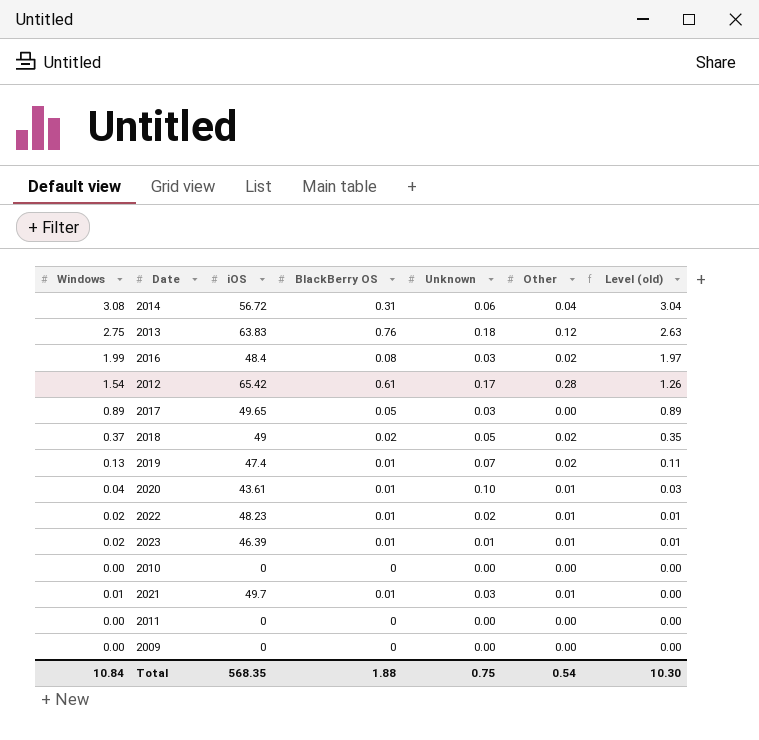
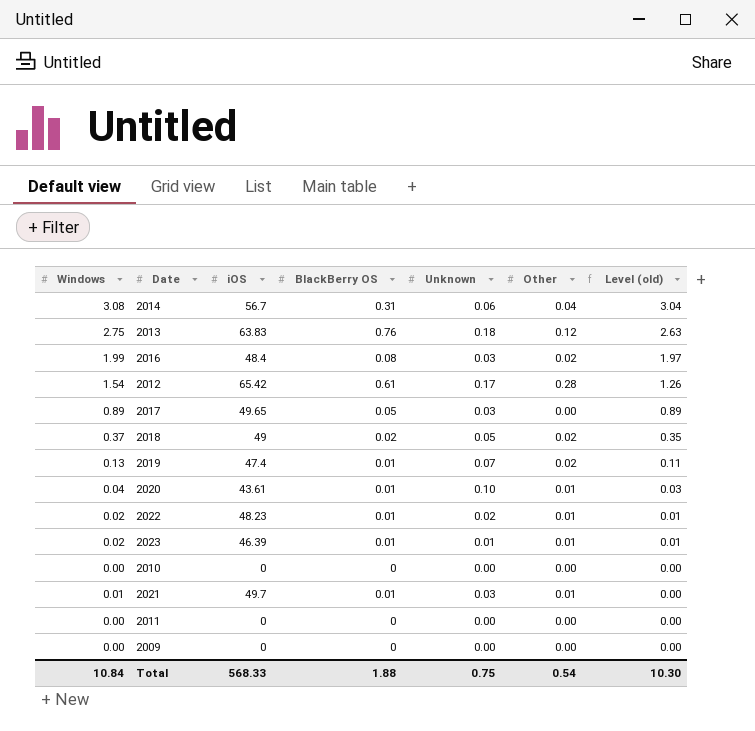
2014 | iOS: 56.72 -> 56.7
Total | iOS: 568.35 -> 568.33

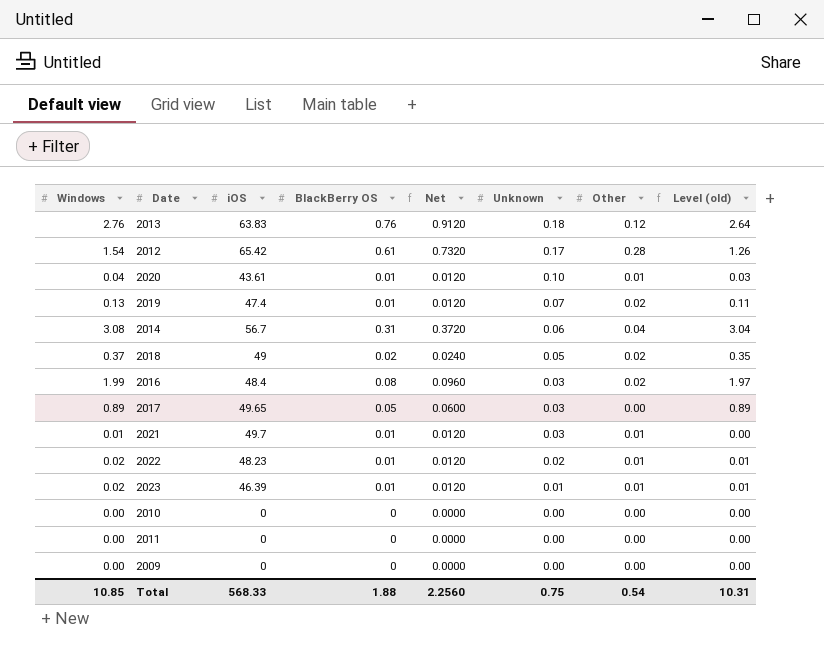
row order: Level (old) descending -> Unknown descending
column Net | formula: none -> [BlackBerry OS] * 1.2
2013 | Windows: 2.75 -> 2.76
2013 | Level (old): 2.63 -> 2.64
Total | Windows: 10.84 -> 10.85
Total | Level (old): 10.30 -> 10.31

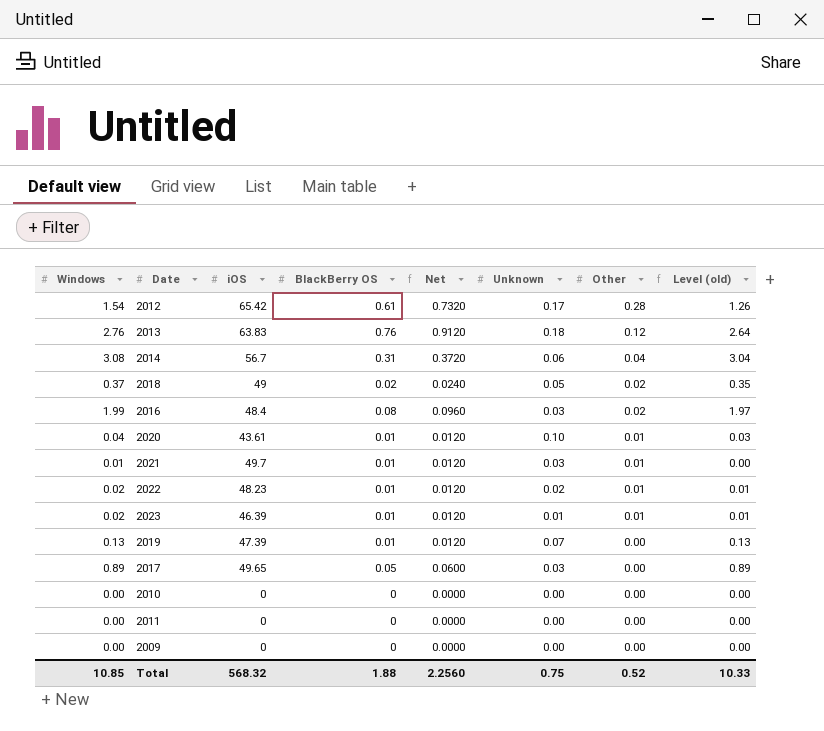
row order: Unknown descending -> Other descending
2019 | iOS: 47.4 -> 47.39
2019 | Other: 0.02 -> 0.00
2019 | Level (old): 0.11 -> 0.13
Total | iOS: 568.33 -> 568.32
Total | Other: 0.54 -> 0.52
Total | Level (old): 10.31 -> 10.33

